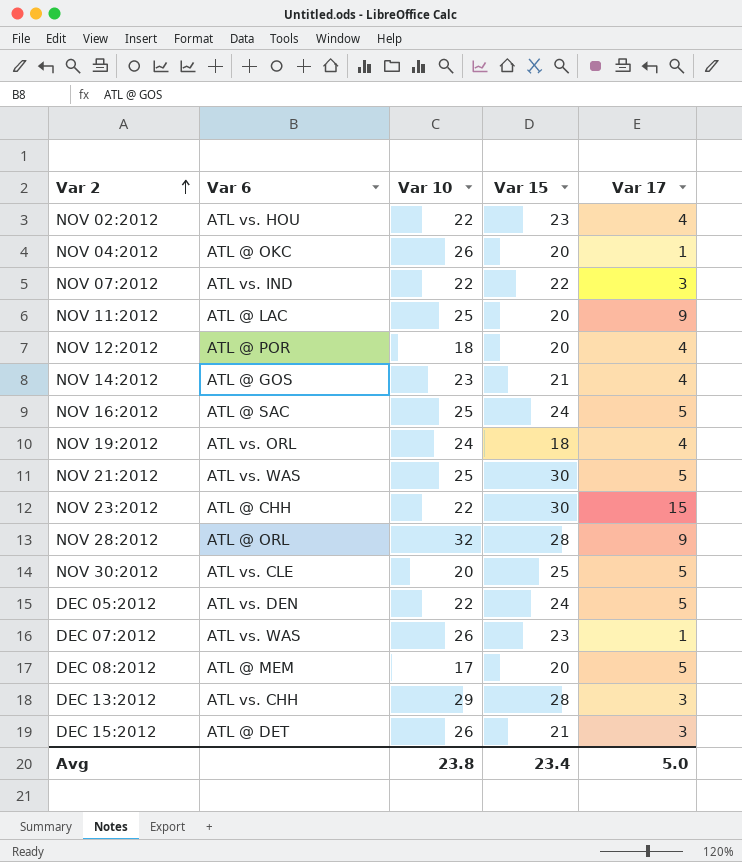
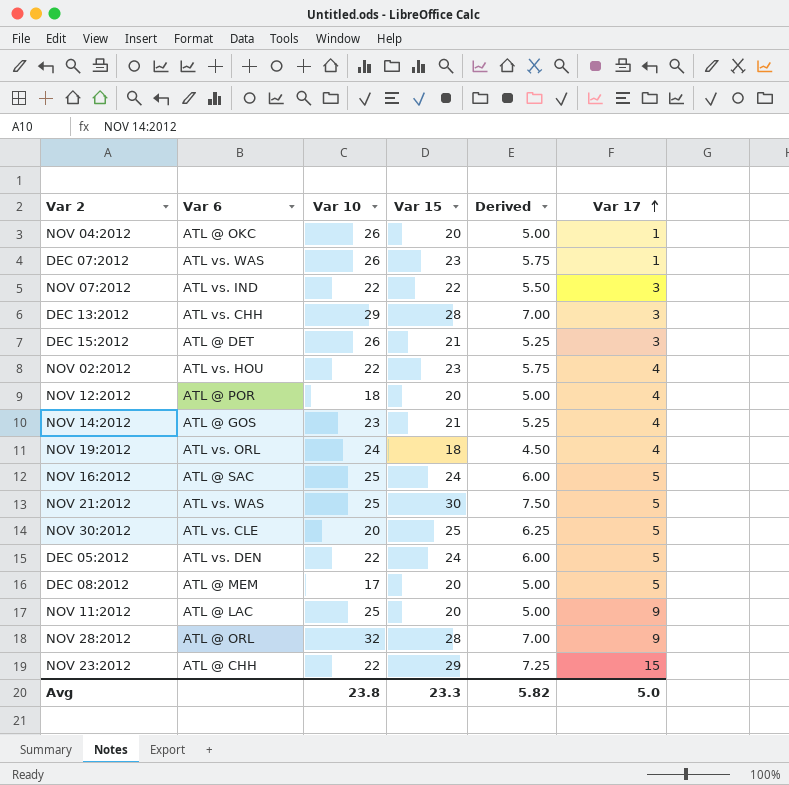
row order: Var 2 ascending -> Var 17 ascending
column Derived | formula: none -> [Var 15] * 0.25
NOV 23:2012 | Var 15: 30 -> 29
Avg | Var 15: 23.4 -> 23.3

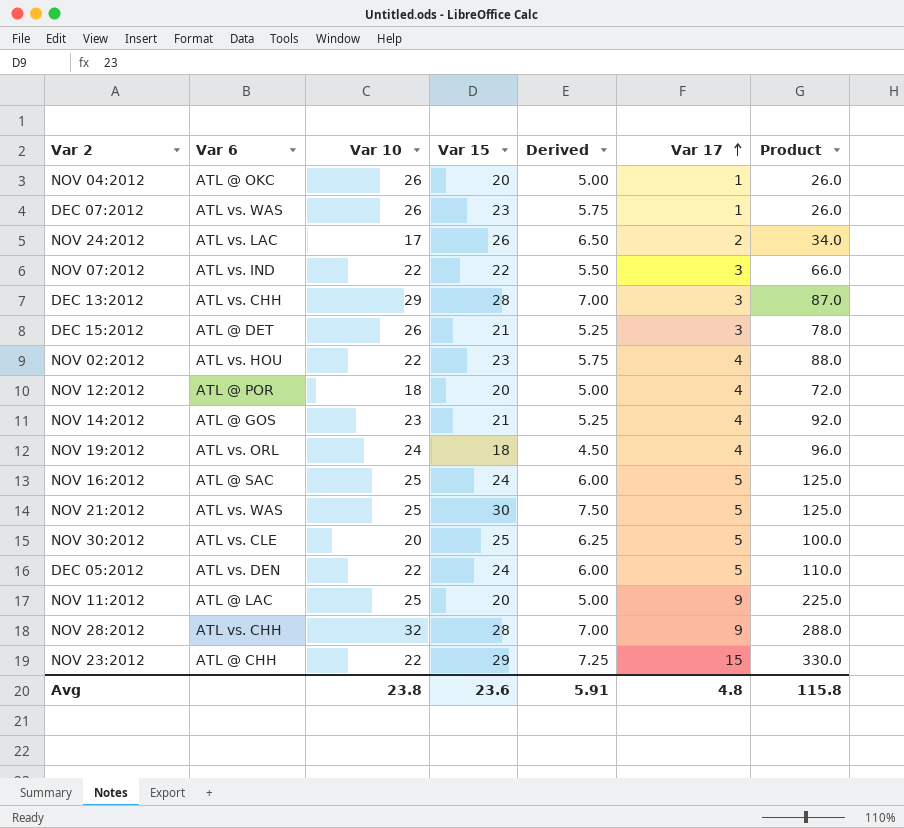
column Product | formula: none -> [Var 10] * [Var 17]
row DEC 08:2012: ATL @ MEM | 17 | 20 | 5.00 | 5 -> none
row NOV 24:2012: none -> ATL vs. LAC | 17 | 26 | 6.50 | 2 | 34.0
NOV 28:2012 | Var 6: ATL @ ORL -> ATL vs. CHH
Avg | Var 15: 23.3 -> 23.6
Avg | Derived: 5.82 -> 5.91
Avg | Var 17: 5.0 -> 4.8

